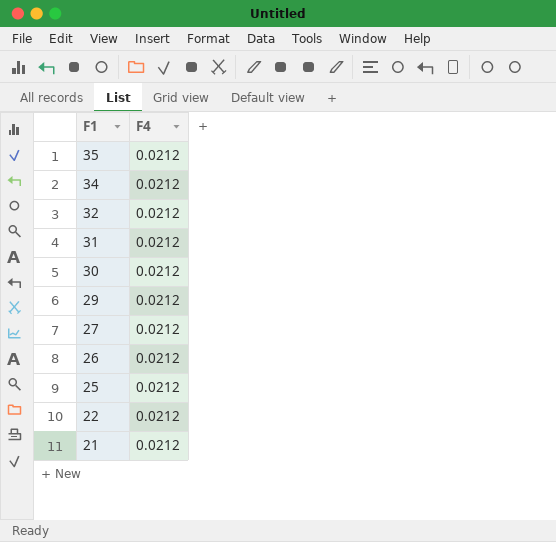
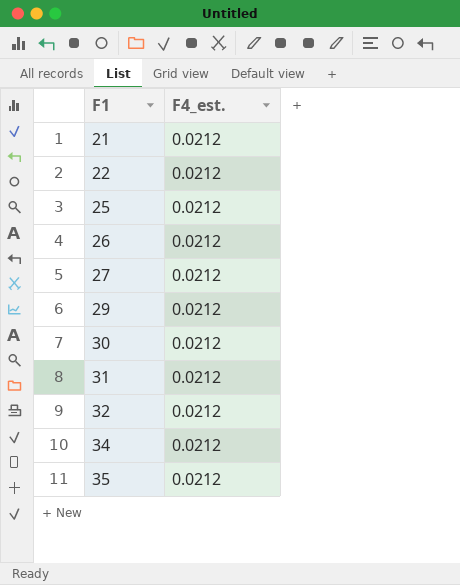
row order: F1 descending -> F1 ascending
column name: F4 -> F4_est.

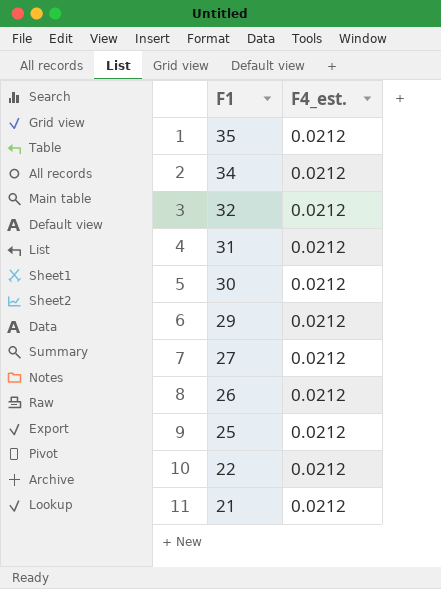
row order: F1 ascending -> F1 descending

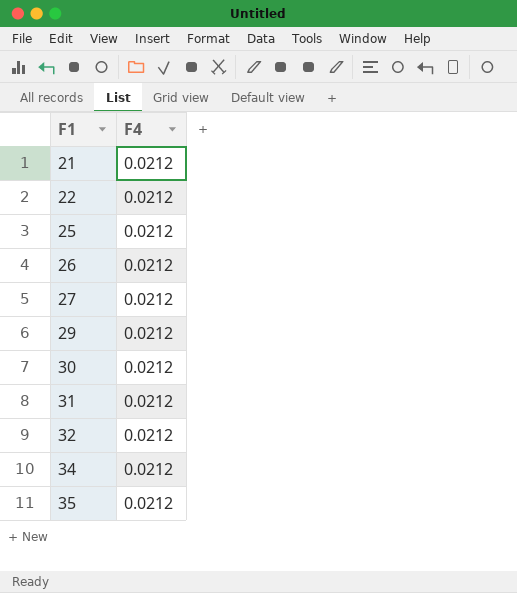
row order: F1 descending -> F1 ascending
column name: F4_est. -> F4

